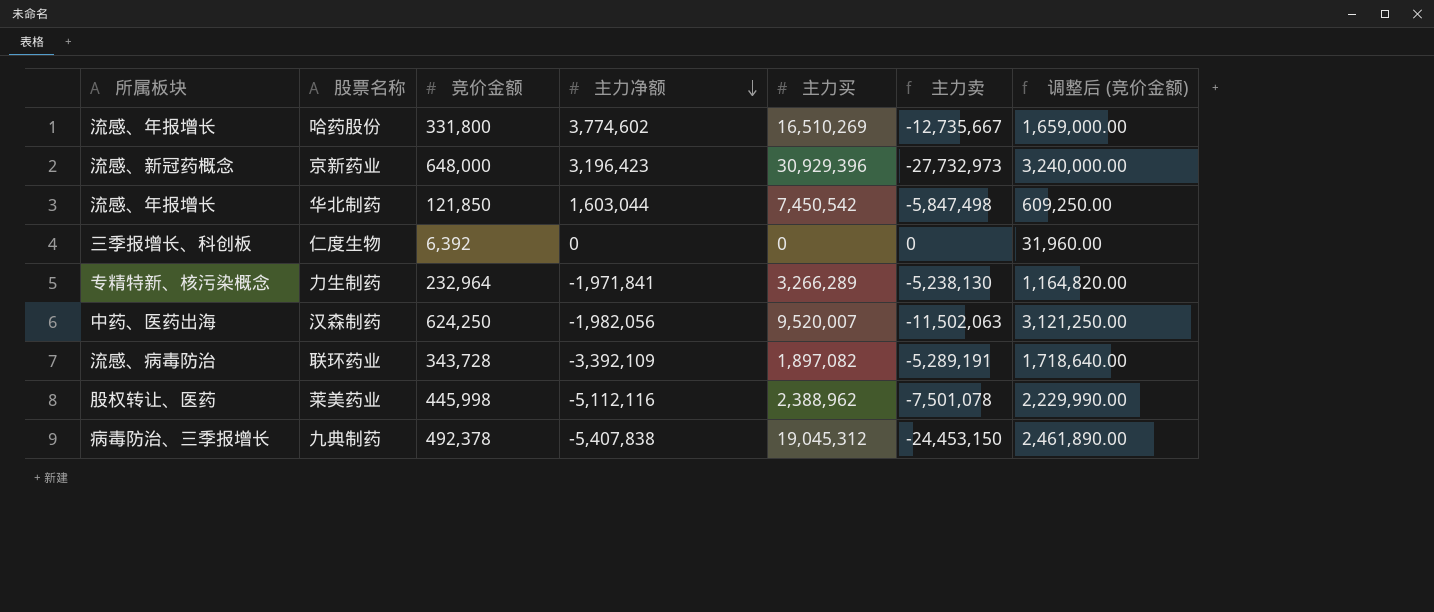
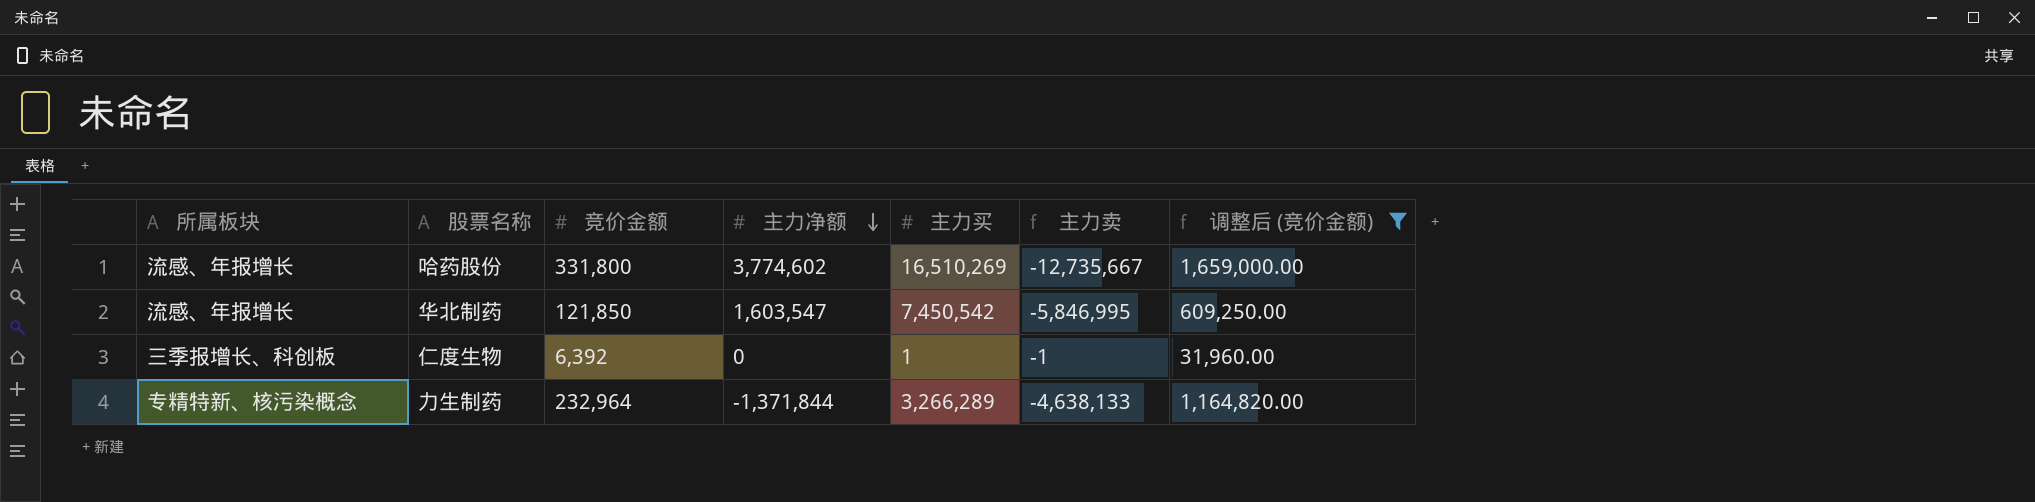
filter: none -> 调整后 (竞价金额) <= 1,659,000.00
华北制药 | 主力净额: 1,603,044 -> 1,603,547
华北制药 | 主力卖: -5,847,498 -> -5,846,995
仁度生物 | 主力买: 0 -> 1
仁度生物 | 主力卖: 0 -> -1
力生制药 | 主力净额: -1,971,841 -> -1,371,844
力生制药 | 主力卖: -5,238,130 -> -4,638,133

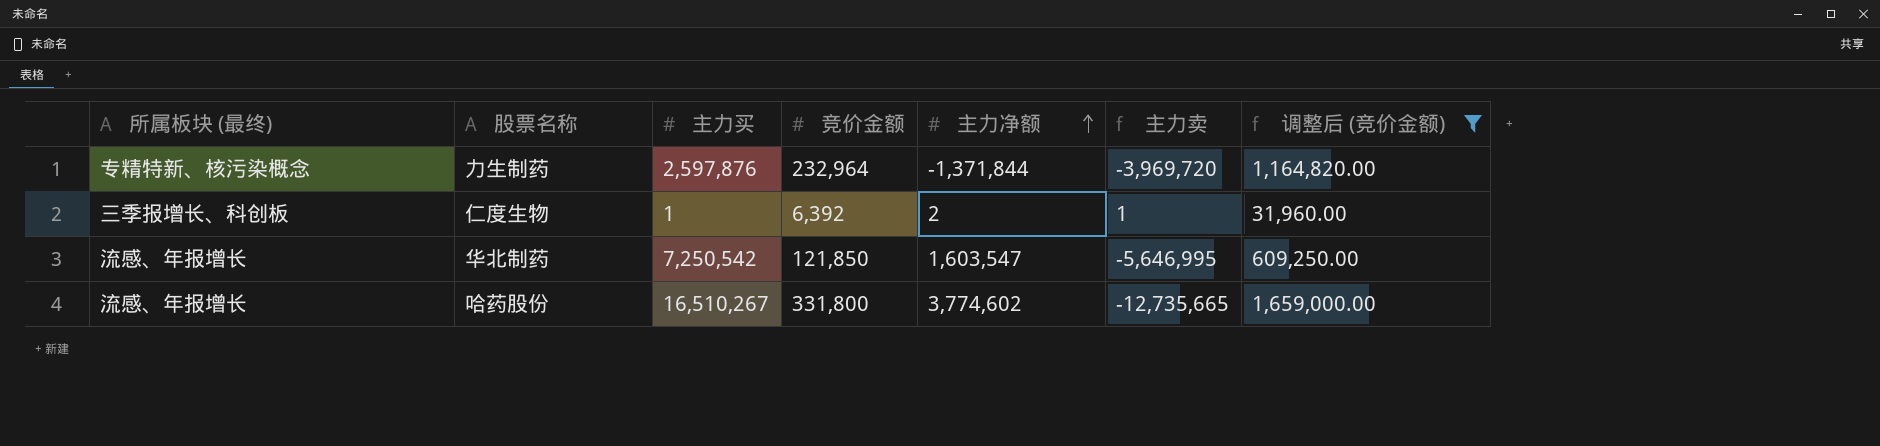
row order: 主力净额 descending -> 主力净额 ascending
column name: 所属板块 -> 所属板块 (最终)
column 主力买 | position: 5 -> 3
力生制药 | 主力买: 3,266,289 -> 2,597,876
力生制药 | 主力卖: -4,638,133 -> -3,969,720
仁度生物 | 主力净额: 0 -> 2
仁度生物 | 主力卖: -1 -> 1
华北制药 | 主力买: 7,450,542 -> 7,250,542
华北制药 | 主力卖: -5,846,995 -> -5,646,995
哈药股份 | 主力买: 16,510,269 -> 16,510,267
哈药股份 | 主力卖: -12,735,667 -> -12,735,665

